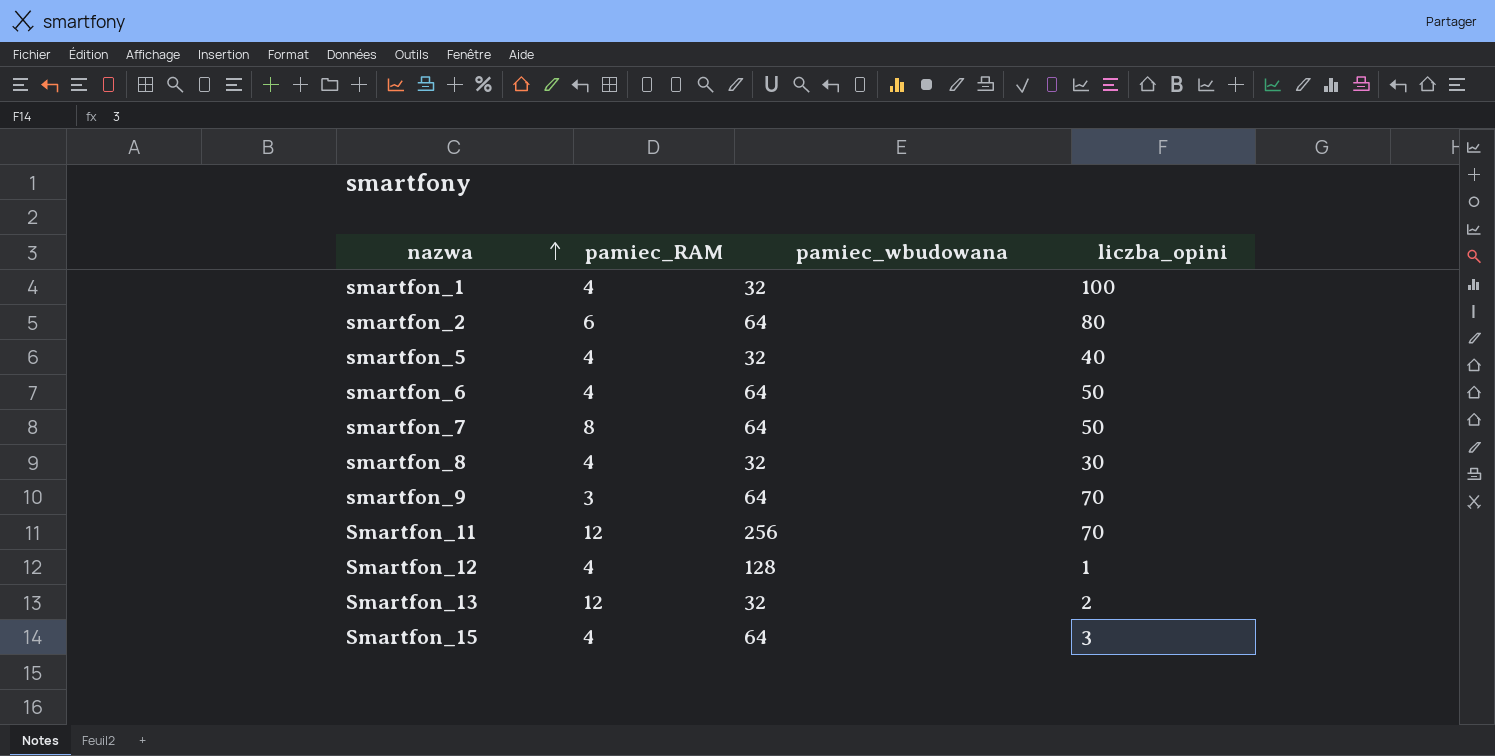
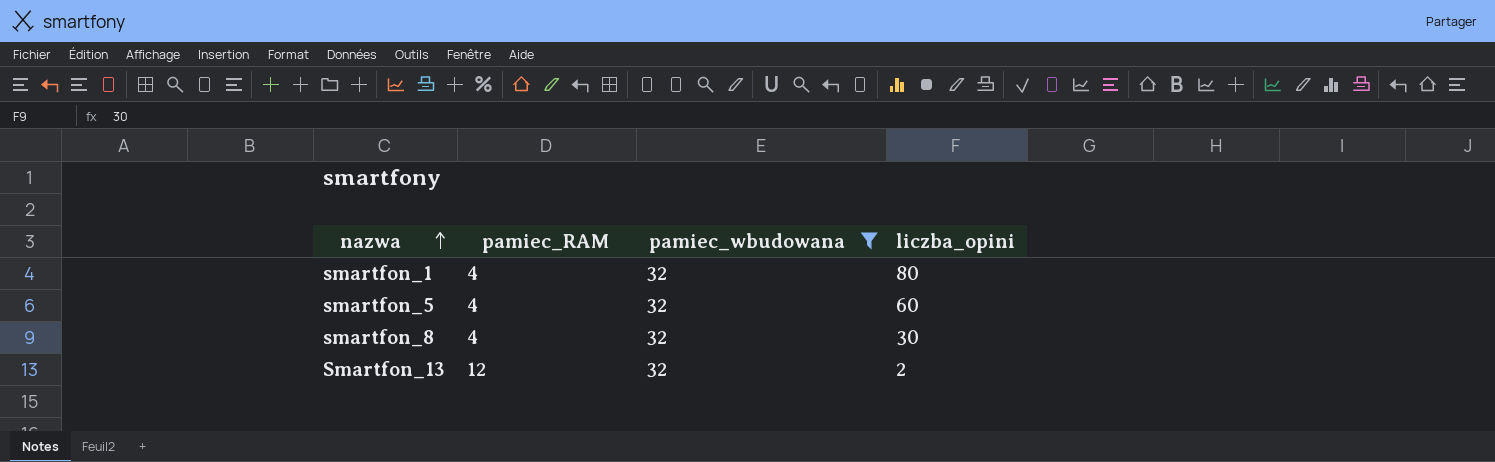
filter: none -> pamiec_wbudowana = 32
smartfon_1 | liczba_opini: 100 -> 80
smartfon_5 | liczba_opini: 40 -> 60

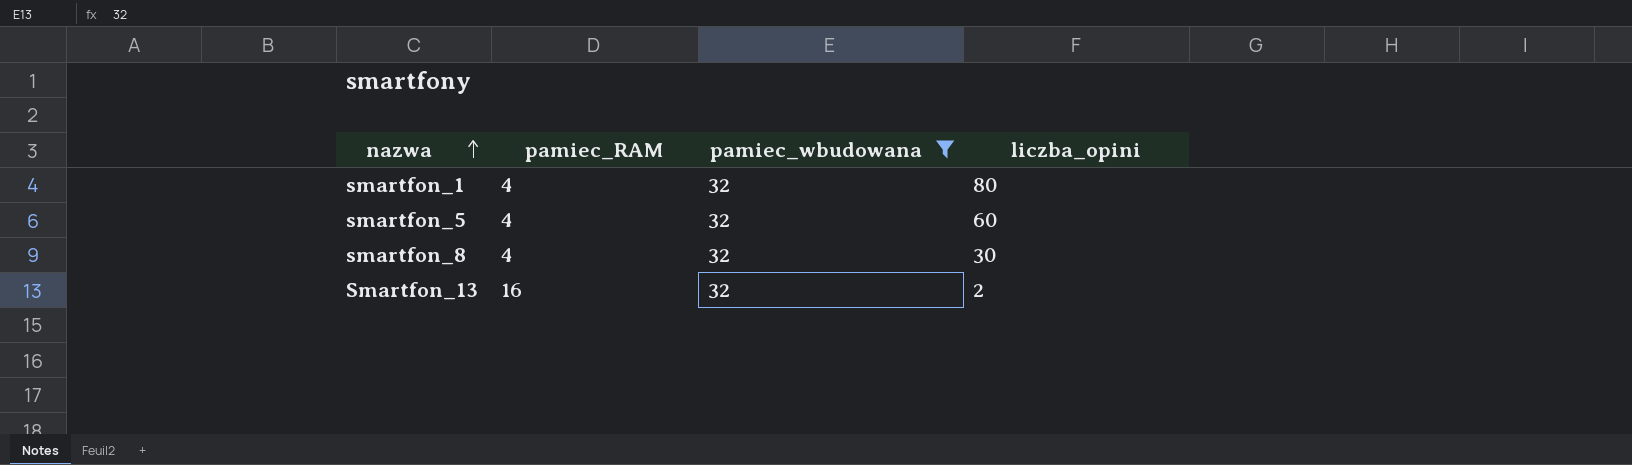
Smartfon_13 | pamiec_RAM: 12 -> 16

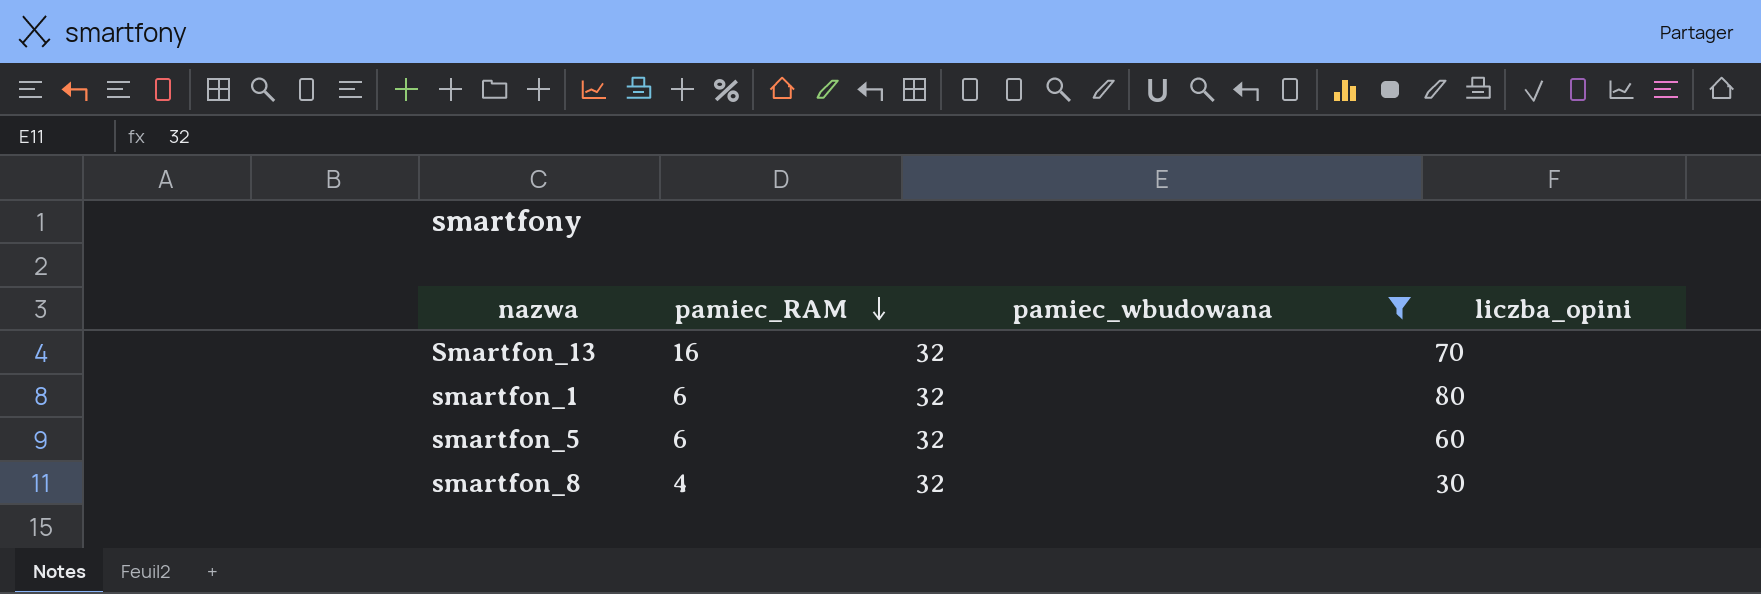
row order: nazwa ascending -> pamiec_RAM descending
Smartfon_13 | liczba_opini: 2 -> 70
smartfon_1 | pamiec_RAM: 4 -> 6
smartfon_5 | pamiec_RAM: 4 -> 6

